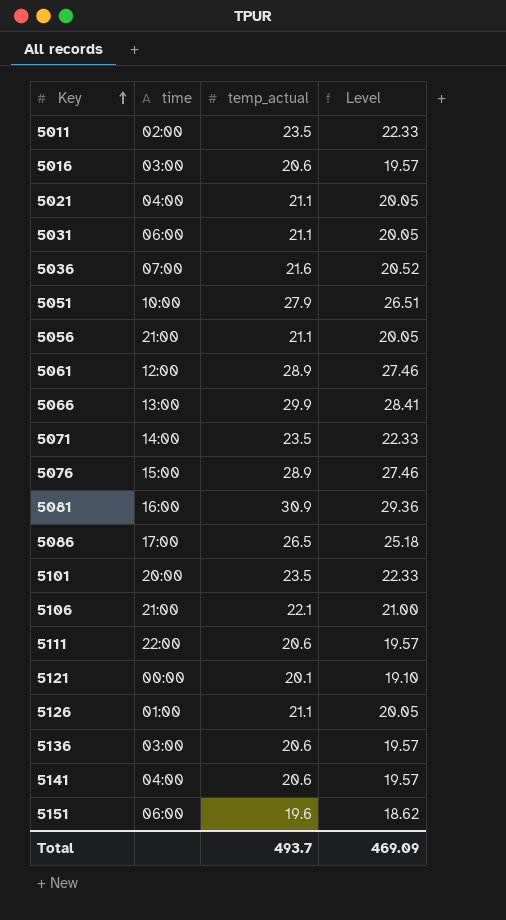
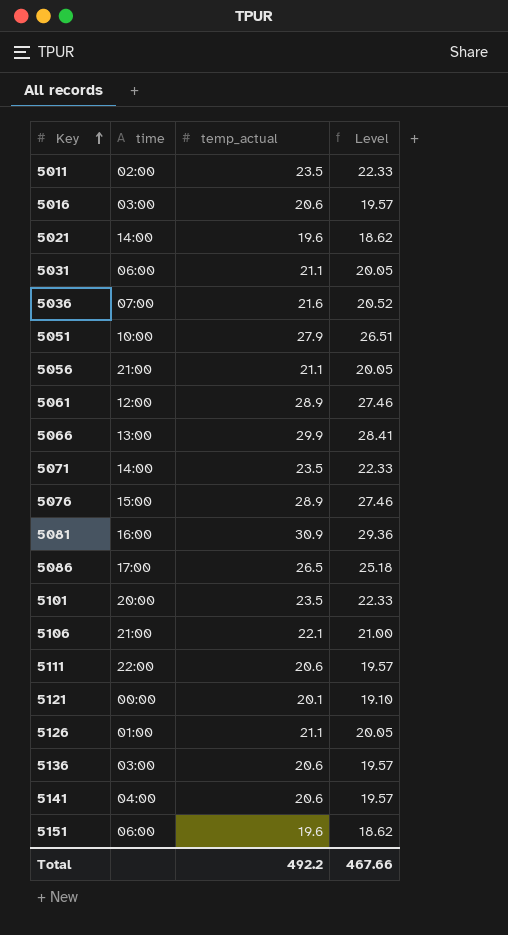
5021 | time: 04:00 -> 14:00
5021 | temp_actual: 21.1 -> 19.6
5021 | Level: 20.05 -> 18.62
Total | temp_actual: 493.7 -> 492.2
Total | Level: 469.09 -> 467.66

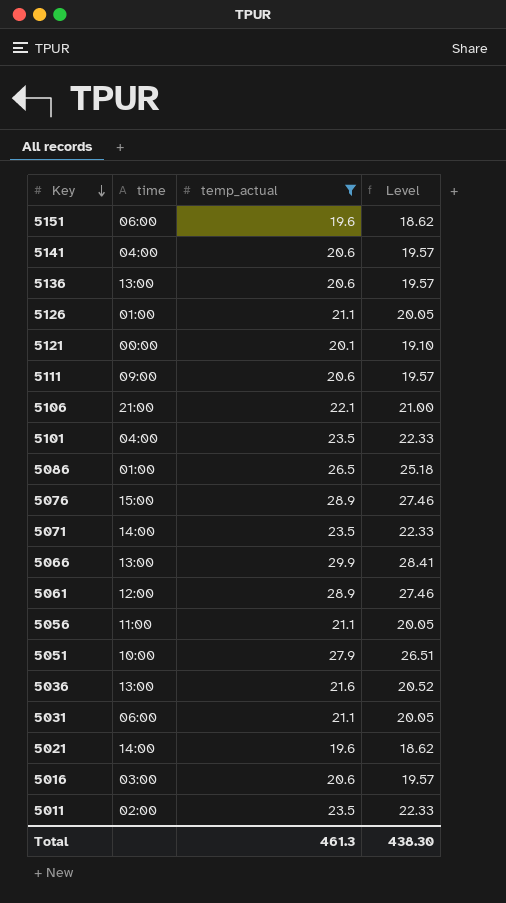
filter: none -> temp_actual != 30.9
row order: Key ascending -> Key descending
5136 | time: 03:00 -> 13:00
5111 | time: 22:00 -> 09:00
5101 | time: 20:00 -> 04:00
5086 | time: 17:00 -> 01:00
5056 | time: 21:00 -> 11:00
5036 | time: 07:00 -> 13:00
Total | temp_actual: 492.2 -> 461.3
Total | Level: 467.66 -> 438.30

